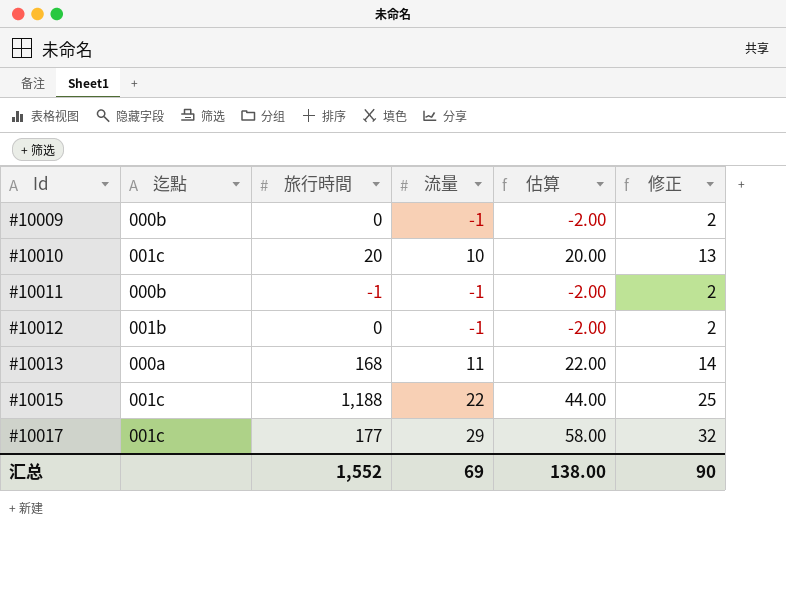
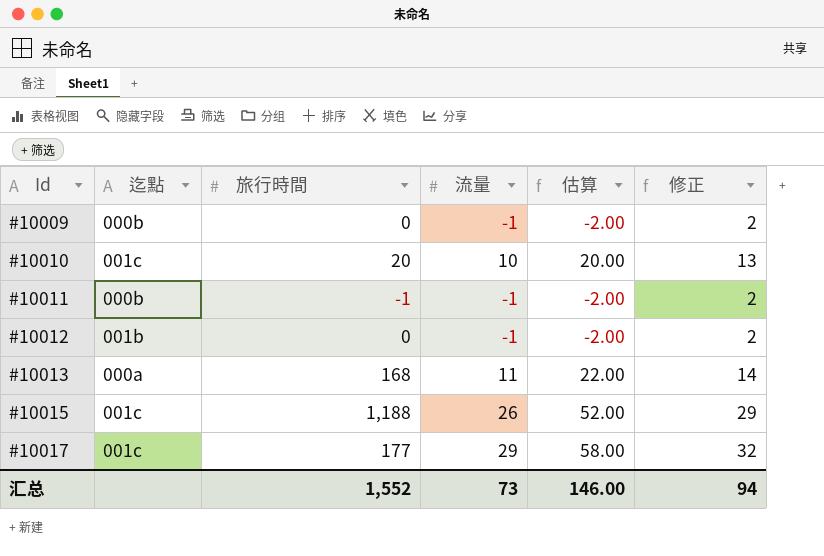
#10015 | 流量: 22 -> 26
#10015 | 估算: 44.00 -> 52.00
#10015 | 修正: 25 -> 29
汇总 | 流量: 69 -> 73
汇总 | 估算: 138.00 -> 146.00
汇总 | 修正: 90 -> 94

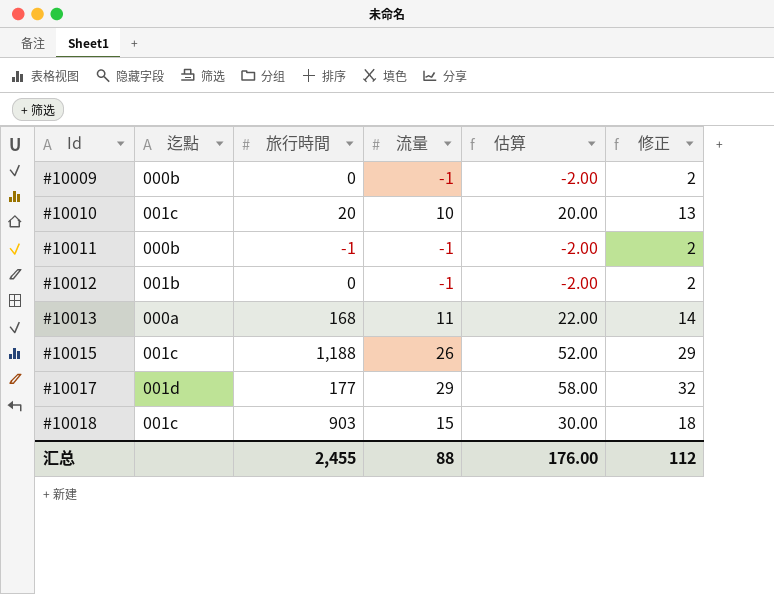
#10017 | 迄點: 001c -> 001d
row #10018: none -> 001c | 903 | 15 | 30.00 | 18
汇总 | 旅行時間: 1,552 -> 2,455
汇总 | 流量: 73 -> 88
汇总 | 估算: 146.00 -> 176.00
汇总 | 修正: 94 -> 112

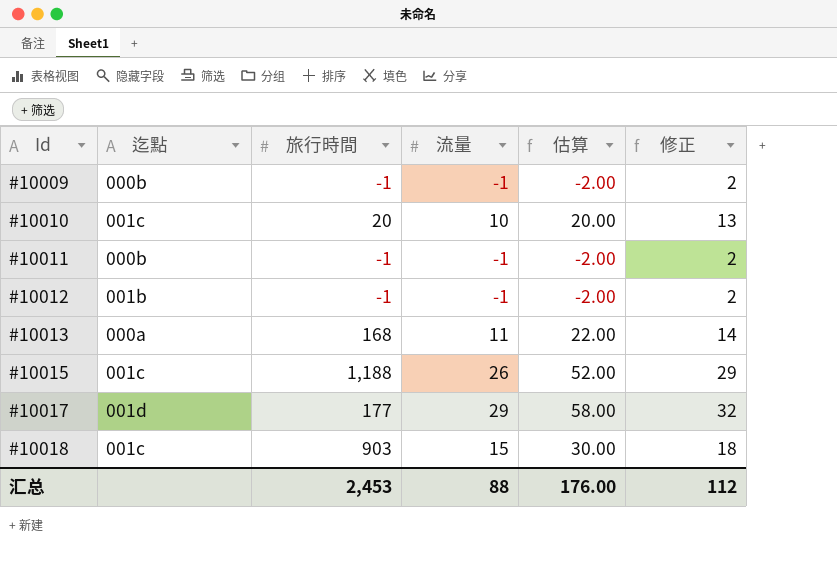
#10009 | 旅行時間: 0 -> -1
#10012 | 旅行時間: 0 -> -1
汇总 | 旅行時間: 2,455 -> 2,453

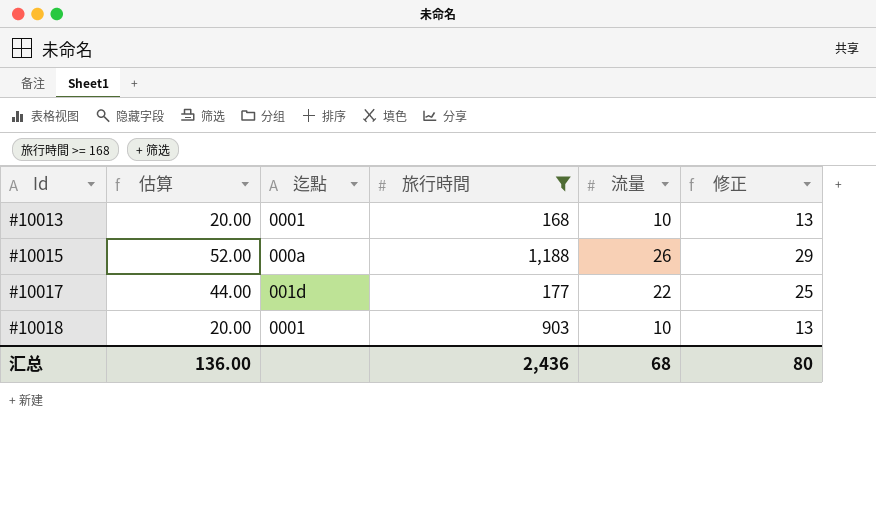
filter: none -> 旅行時間 >= 168
column 估算 | position: 5 -> 2
#10013 | 估算: 22.00 -> 20.00
#10013 | 迄點: 000a -> 0001
#10013 | 流量: 11 -> 10
#10013 | 修正: 14 -> 13
#10015 | 迄點: 001c -> 000a
#10017 | 估算: 58.00 -> 44.00
#10017 | 流量: 29 -> 22
#10017 | 修正: 32 -> 25
#10018 | 估算: 30.00 -> 20.00
#10018 | 迄點: 001c -> 0001
#10018 | 流量: 15 -> 10
#10018 | 修正: 18 -> 13
汇总 | 估算: 176.00 -> 136.00
汇总 | 旅行時間: 2,453 -> 2,436
汇总 | 流量: 88 -> 68
汇总 | 修正: 112 -> 80

